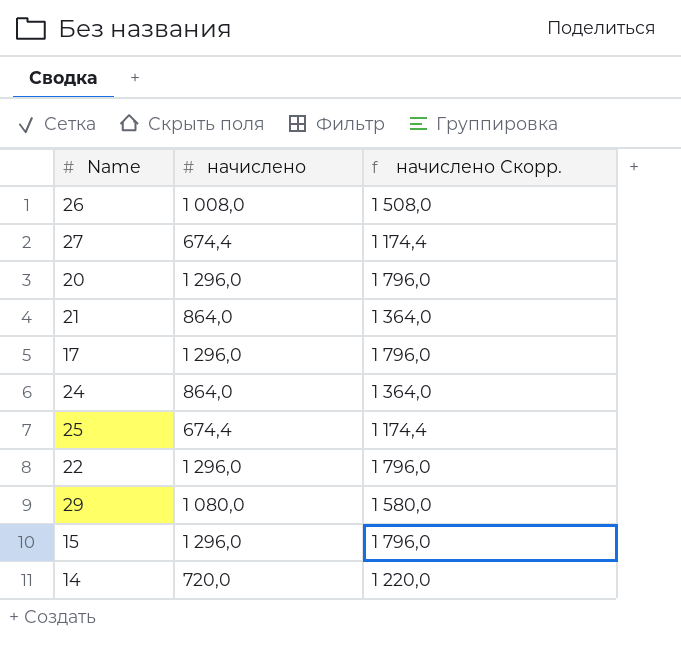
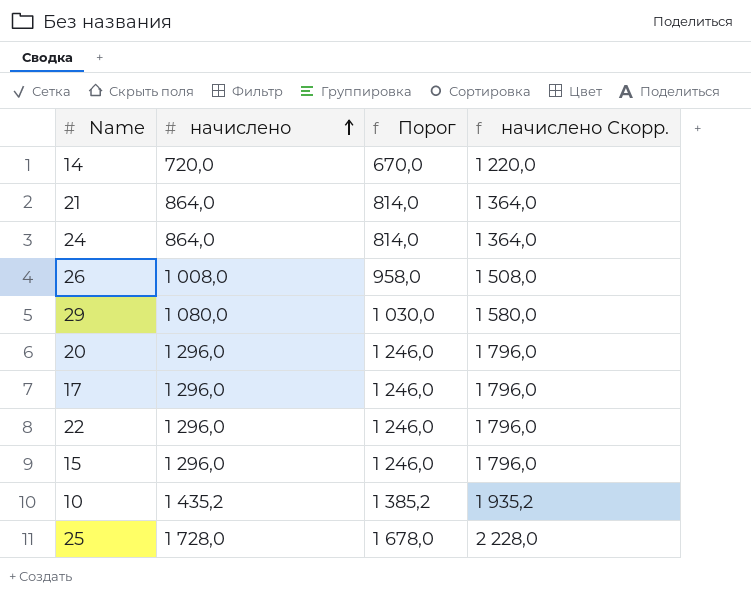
row order: none -> начислено ascending
column Порог | formula: none -> [начислено] - 50
row 27: 674,4 | 1 174,4 -> none
row 10: none -> 1 435,2 | 1 385,2 | 1 935,2
25 | начислено: 674,4 -> 1 728,0
25 | начислено Скорр.: 1 174,4 -> 2 228,0

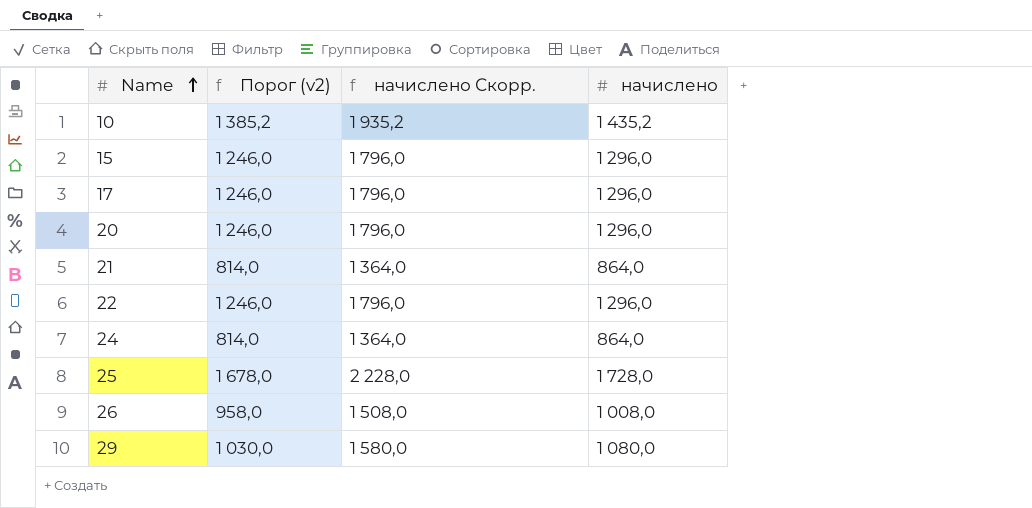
row order: начислено ascending -> Name ascending
column name: Порог -> Порог (v2)
column начислено | position: 2 -> 4
row 14: 720,0 | 670,0 | 1 220,0 -> none

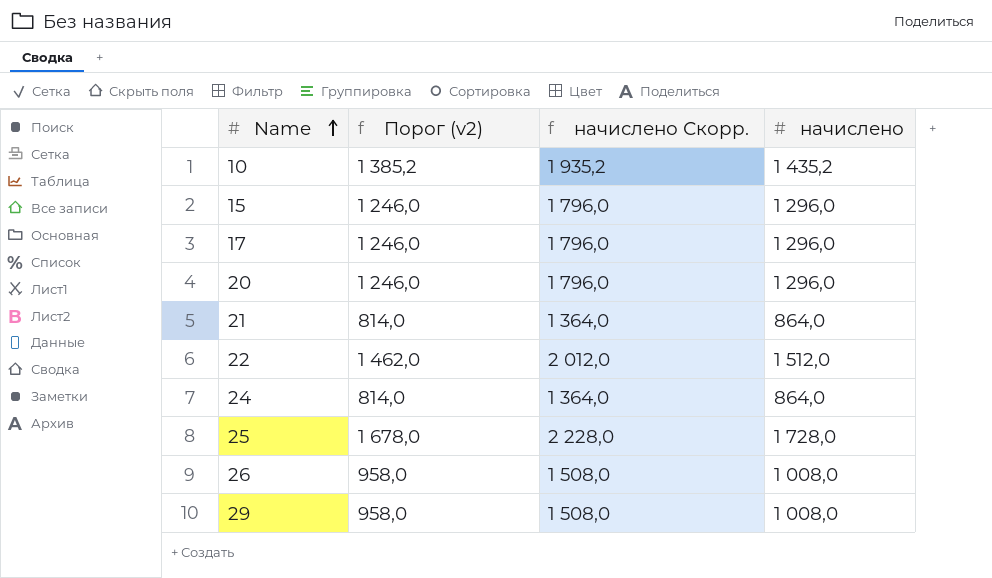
22 | Порог (v2): 1 246,0 -> 1 462,0
22 | начислено Скорр.: 1 796,0 -> 2 012,0
22 | начислено: 1 296,0 -> 1 512,0
29 | Порог (v2): 1 030,0 -> 958,0
29 | начислено Скорр.: 1 580,0 -> 1 508,0
29 | начислено: 1 080,0 -> 1 008,0

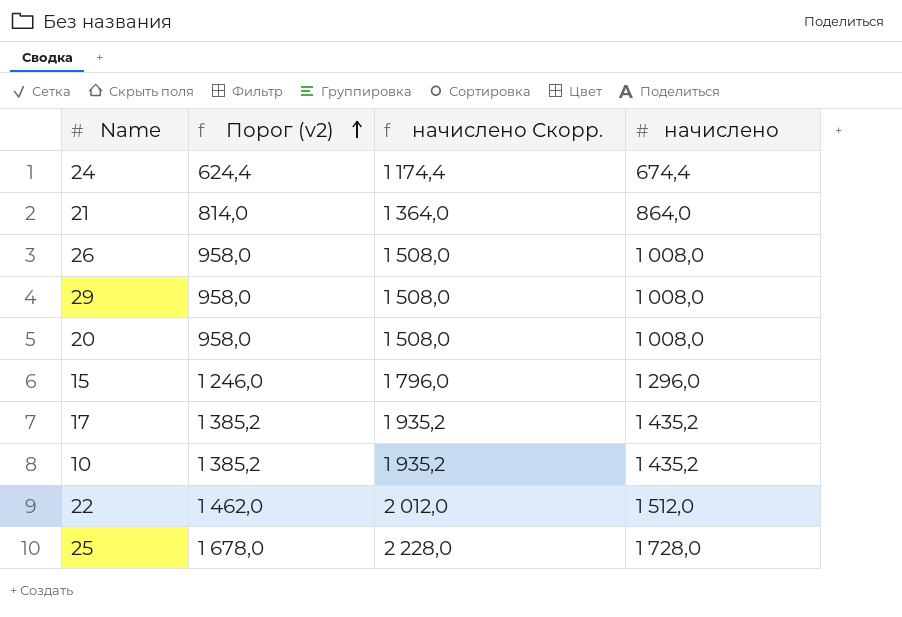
row order: Name ascending -> Порог (v2) ascending
24 | Порог (v2): 814,0 -> 624,4
24 | начислено Скорр.: 1 364,0 -> 1 174,4
24 | начислено: 864,0 -> 674,4
20 | Порог (v2): 1 246,0 -> 958,0
20 | начислено Скорр.: 1 796,0 -> 1 508,0
20 | начислено: 1 296,0 -> 1 008,0
17 | Порог (v2): 1 246,0 -> 1 385,2
17 | начислено Скорр.: 1 796,0 -> 1 935,2
17 | начислено: 1 296,0 -> 1 435,2

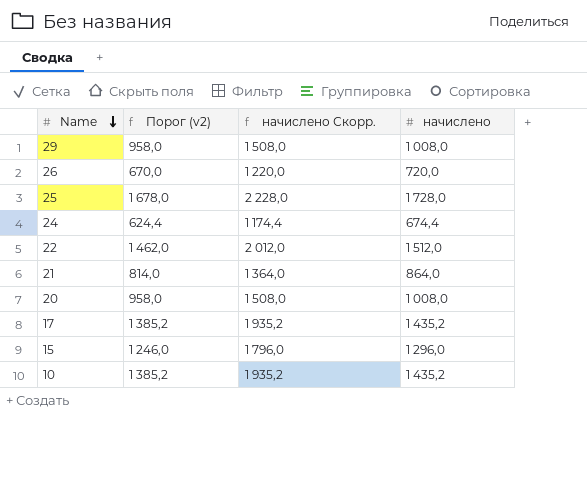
row order: Порог (v2) ascending -> Name descending
26 | Порог (v2): 958,0 -> 670,0
26 | начислено Скорр.: 1 508,0 -> 1 220,0
26 | начислено: 1 008,0 -> 720,0

